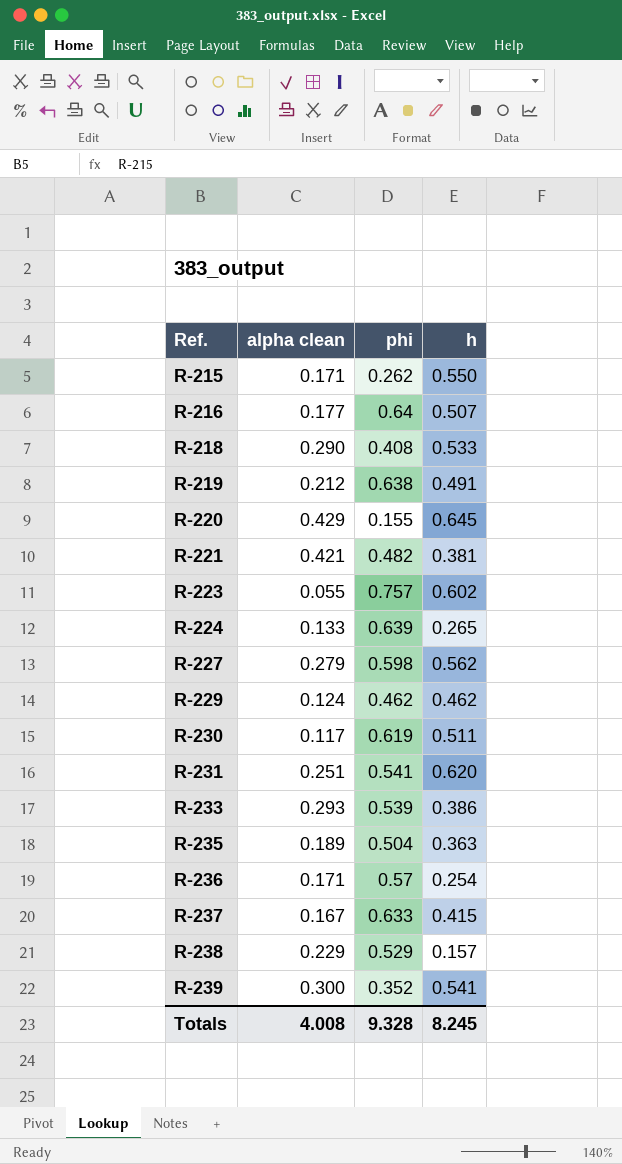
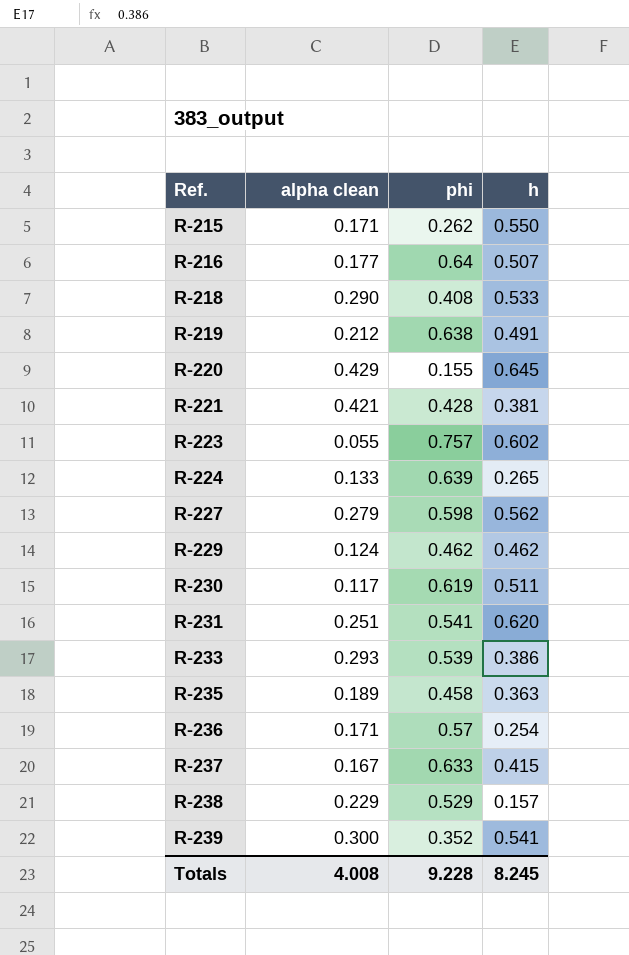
R-221 | phi: 0.482 -> 0.428
R-235 | phi: 0.504 -> 0.458
Totals | phi: 9.328 -> 9.228

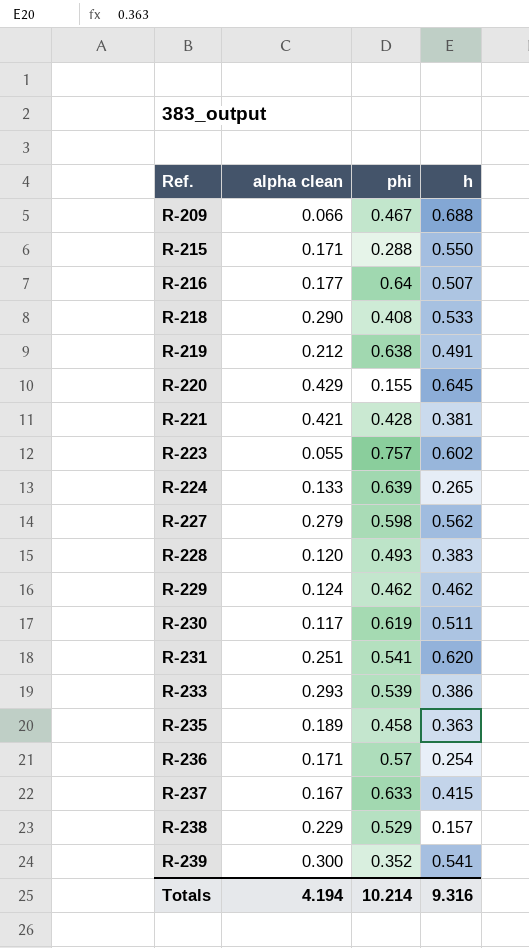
row R-209: none -> 0.066 | 0.467 | 0.688
R-215 | phi: 0.262 -> 0.288
row R-228: none -> 0.120 | 0.493 | 0.383
Totals | alpha clean: 4.008 -> 4.194
Totals | phi: 9.228 -> 10.214
Totals | h: 8.245 -> 9.316

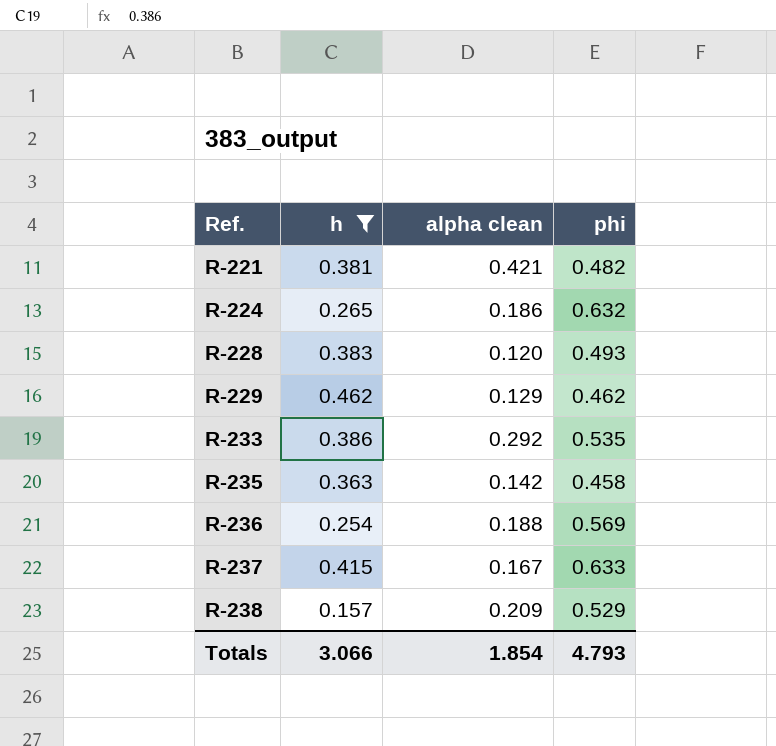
filter: none -> h <= 0.462
column h | position: 4 -> 2
R-221 | phi: 0.428 -> 0.482
R-224 | alpha clean: 0.133 -> 0.186
R-224 | phi: 0.639 -> 0.632
R-229 | alpha clean: 0.124 -> 0.129
R-233 | alpha clean: 0.293 -> 0.292
R-233 | phi: 0.539 -> 0.535
R-235 | alpha clean: 0.189 -> 0.142
R-236 | alpha clean: 0.171 -> 0.188
R-236 | phi: 0.57 -> 0.569
R-238 | alpha clean: 0.229 -> 0.209
Totals | h: 9.316 -> 3.066
Totals | alpha clean: 4.194 -> 1.854
Totals | phi: 10.214 -> 4.793

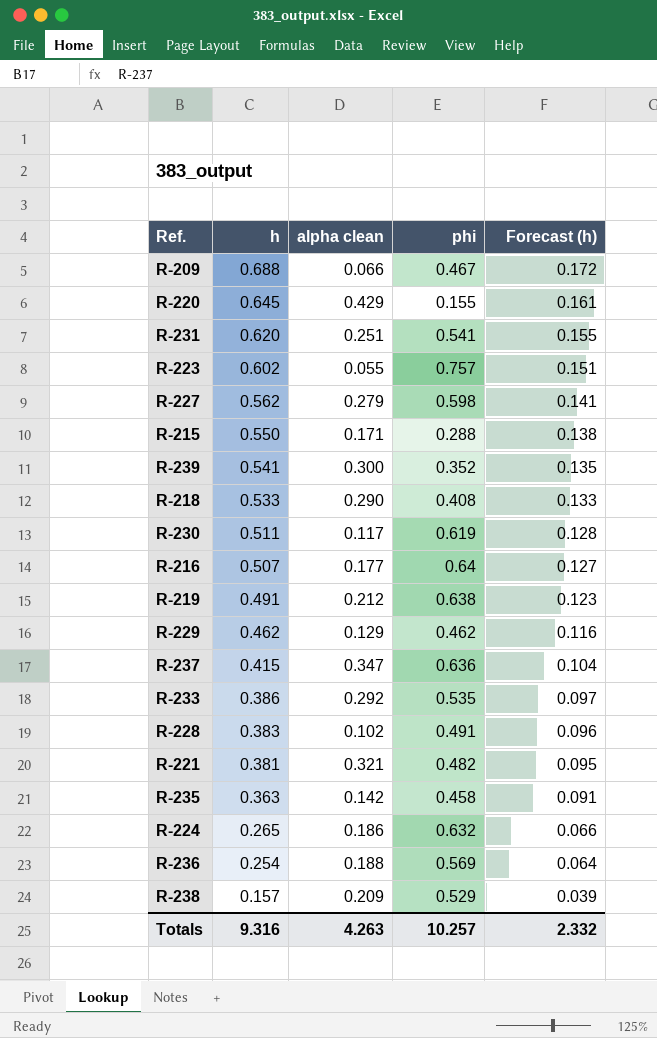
filter: h <= 0.462 -> none
row order: Ref. ascending -> h descending
column Forecast (h) | formula: none -> [h] * 0.25
R-237 | alpha clean: 0.167 -> 0.347
R-237 | phi: 0.633 -> 0.636
R-228 | alpha clean: 0.120 -> 0.102
R-228 | phi: 0.493 -> 0.491
R-221 | alpha clean: 0.421 -> 0.321
Totals | h: 3.066 -> 9.316
Totals | alpha clean: 1.854 -> 4.263
Totals | phi: 4.793 -> 10.257

